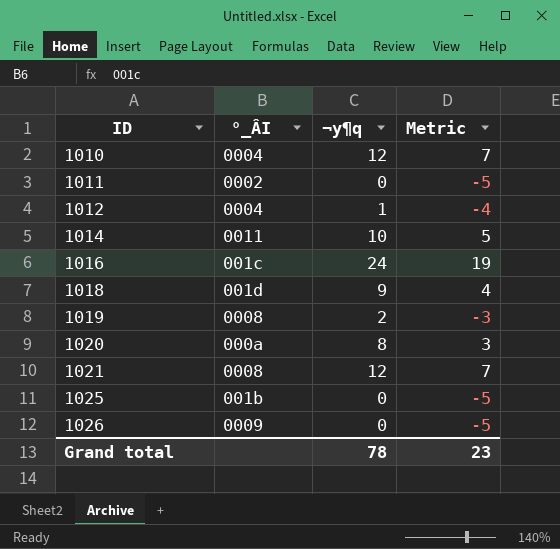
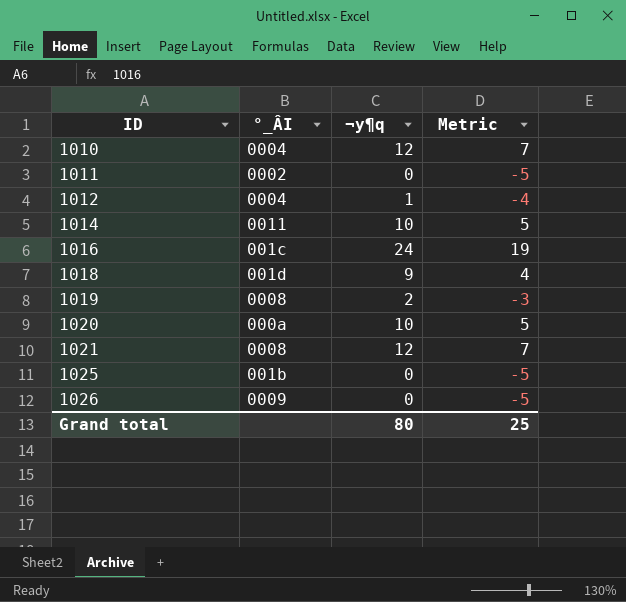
1020 | ¬y¶q: 8 -> 10
1020 | Metric: 3 -> 5
Grand total | ¬y¶q: 78 -> 80
Grand total | Metric: 23 -> 25

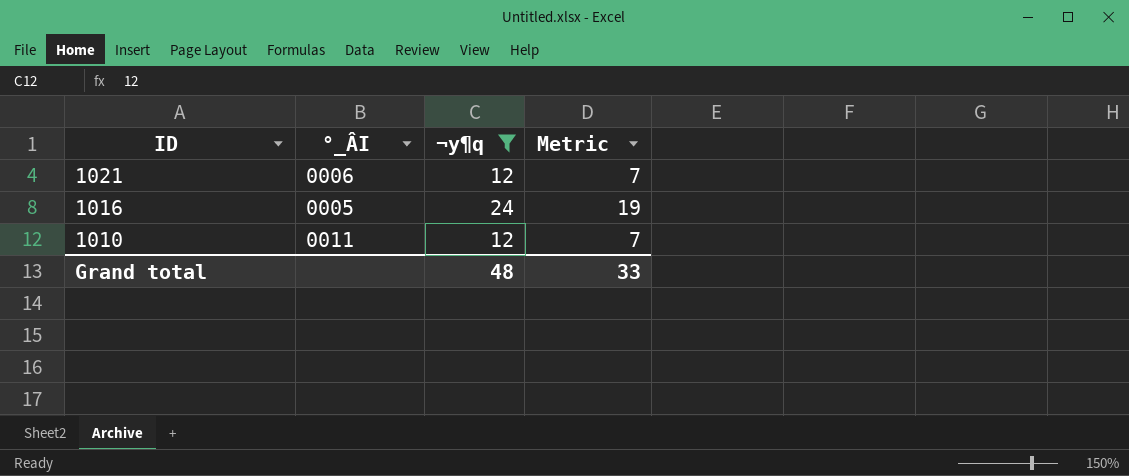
filter: none -> ¬y¶q >= 12
row order: ID ascending -> ID descending
1021 | °_ÂI: 0008 -> 0006
1016 | °_ÂI: 001c -> 0005
1010 | °_ÂI: 0004 -> 0011
Grand total | ¬y¶q: 80 -> 48
Grand total | Metric: 25 -> 33

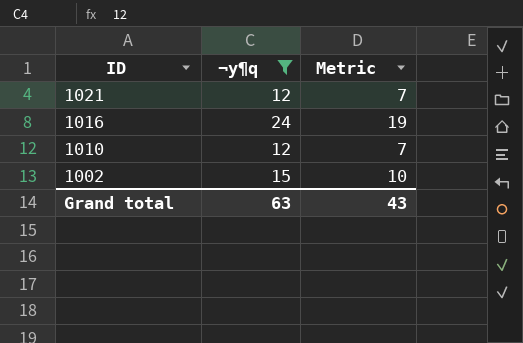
column °_ÂI | position: 2 -> none
row 1002: none -> 15 | 10
Grand total | ¬y¶q: 48 -> 63
Grand total | Metric: 33 -> 43

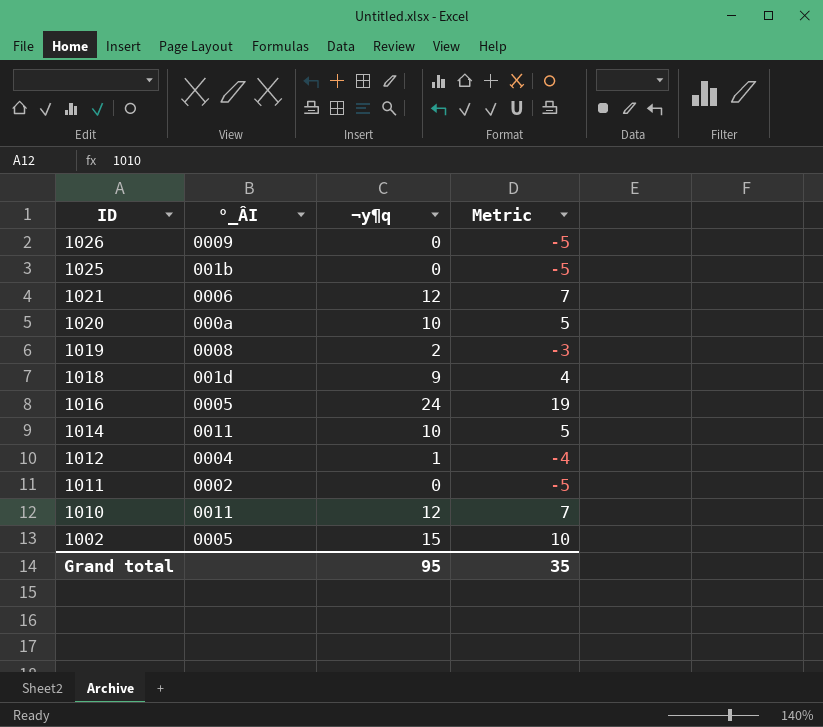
filter: ¬y¶q >= 12 -> none
column °_ÂI | position: none -> 2
Grand total | ¬y¶q: 63 -> 95
Grand total | Metric: 43 -> 35

